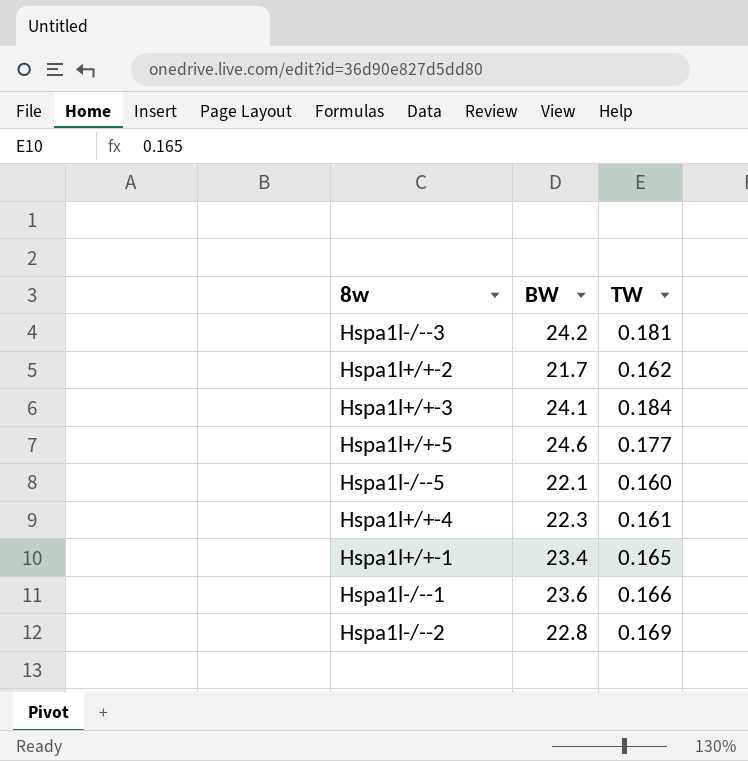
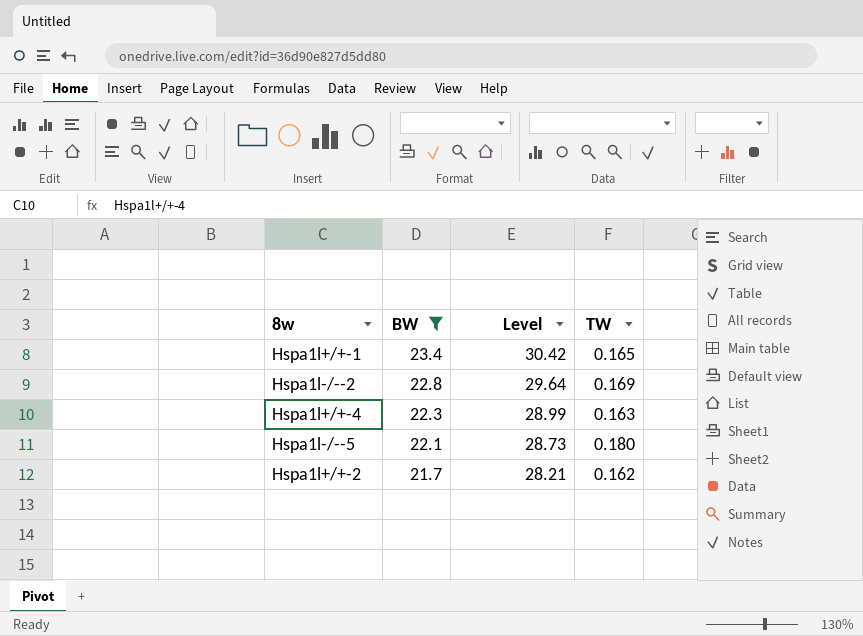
filter: none -> BW <= 23.4
row order: none -> BW descending
column Level | formula: none -> [BW] * 1.3
Hspa1l+/+-4 | TW: 0.161 -> 0.163
Hspa1l-/--5 | TW: 0.160 -> 0.180

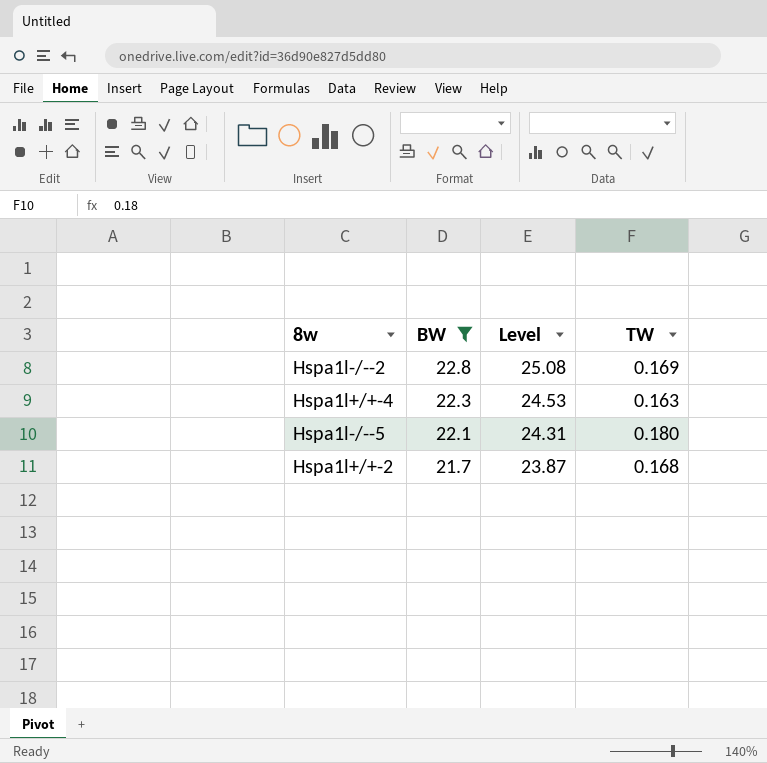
column Level | formula: [BW] * 1.3 -> [BW] * 1.1
row Hspa1l+/+-1: 23.4 | 30.42 | 0.165 -> none
Hspa1l+/+-2 | TW: 0.162 -> 0.168

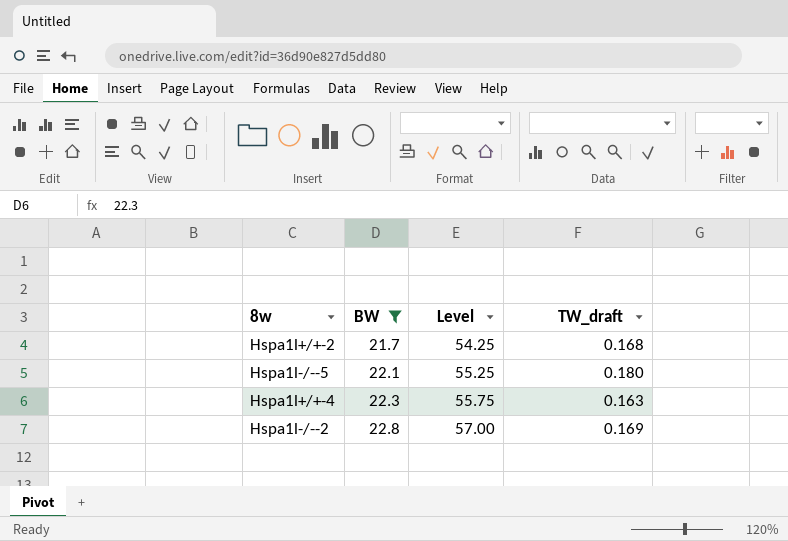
row order: BW descending -> BW ascending
column Level | formula: [BW] * 1.1 -> [BW] * 2.5
column name: TW -> TW_draft

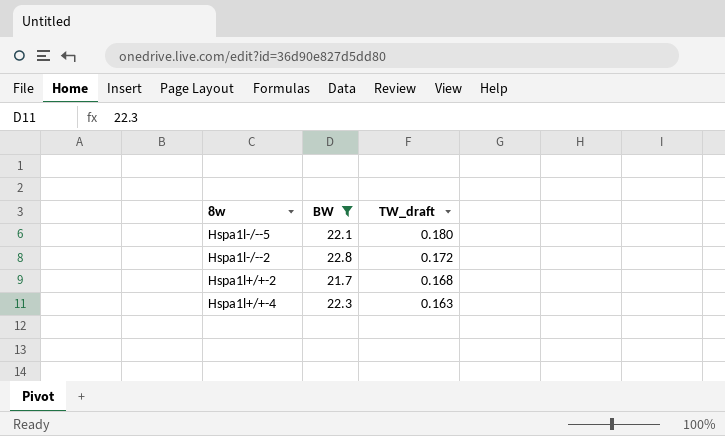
row order: BW ascending -> TW_draft descending
column Level | formula: [BW] * 2.5 -> none
Hspa1l-/--2 | TW_draft: 0.169 -> 0.172

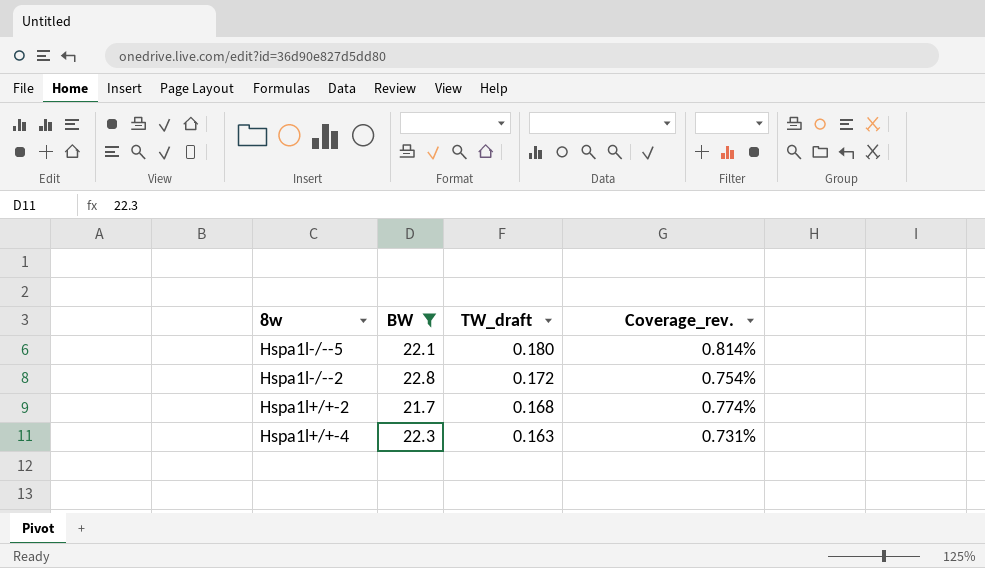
column Coverage_rev. | formula: none -> [TW_draft] / [BW]

